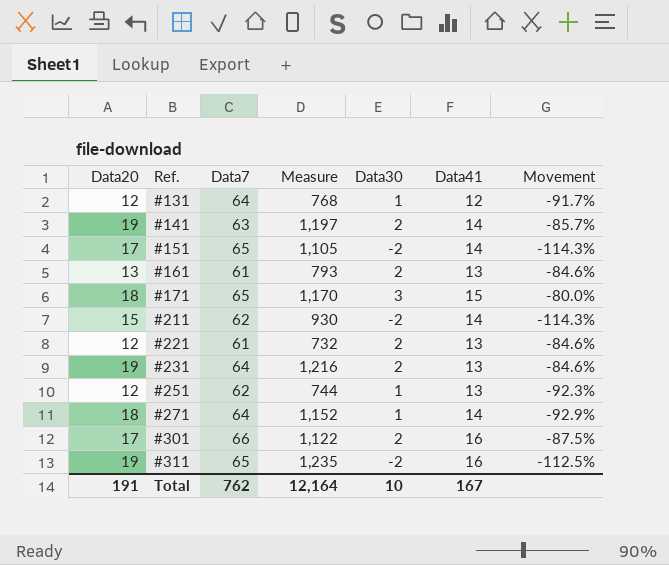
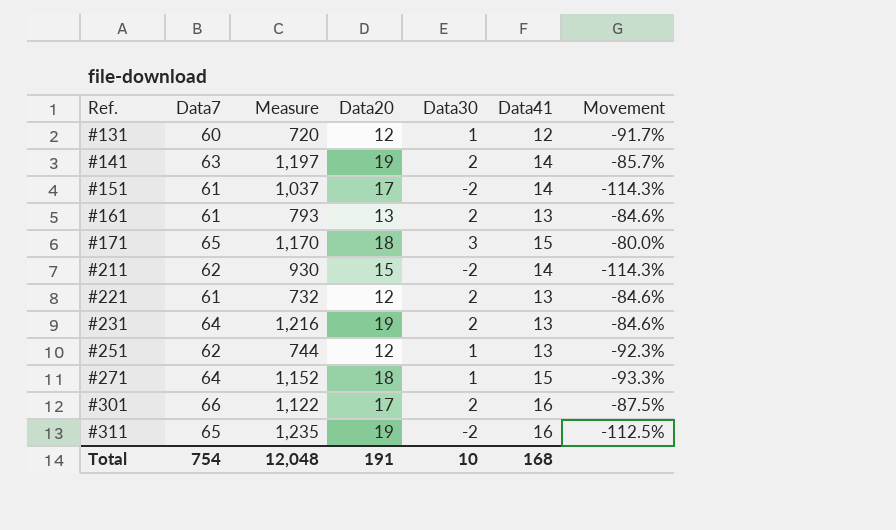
column Data20 | position: 1 -> 4
#131 | Data7: 64 -> 60
#131 | Measure: 768 -> 720
#151 | Data7: 65 -> 61
#151 | Measure: 1,105 -> 1,037
#271 | Data41: 14 -> 15
#271 | Movement: -92.9% -> -93.3%
Total | Data7: 762 -> 754
Total | Measure: 12,164 -> 12,048
Total | Data41: 167 -> 168

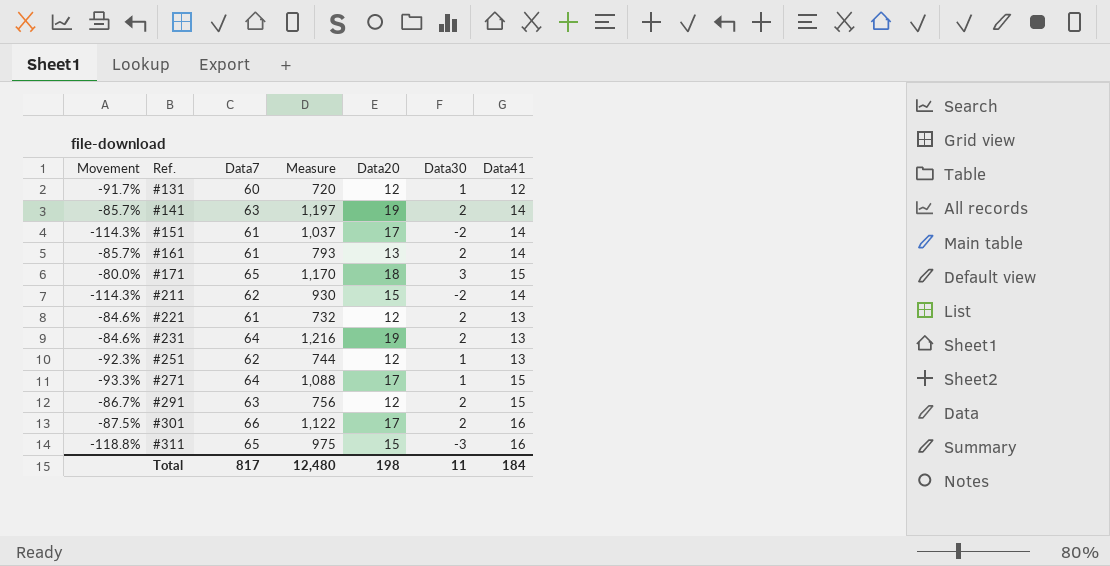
column Movement | position: 7 -> 1
#161 | Movement: -84.6% -> -85.7%
#161 | Data41: 13 -> 14
#271 | Measure: 1,152 -> 1,088
#271 | Data20: 18 -> 17
row #291: none -> -86.7% | 63 | 756 | 12 | 2 | 15
#311 | Movement: -112.5% -> -118.8%
#311 | Measure: 1,235 -> 975
#311 | Data20: 19 -> 15
#311 | Data30: -2 -> -3
Total | Data7: 754 -> 817
Total | Measure: 12,048 -> 12,480
Total | Data20: 191 -> 198
Total | Data30: 10 -> 11
Total | Data41: 168 -> 184

